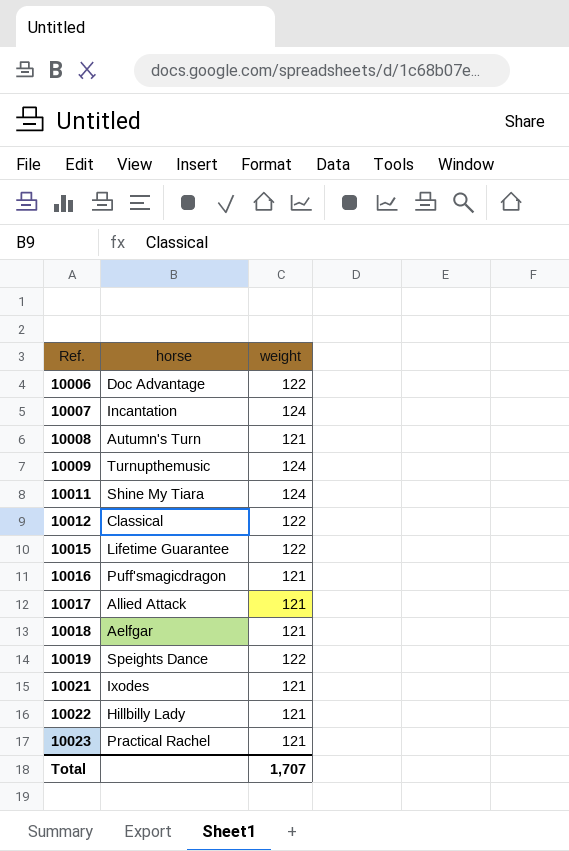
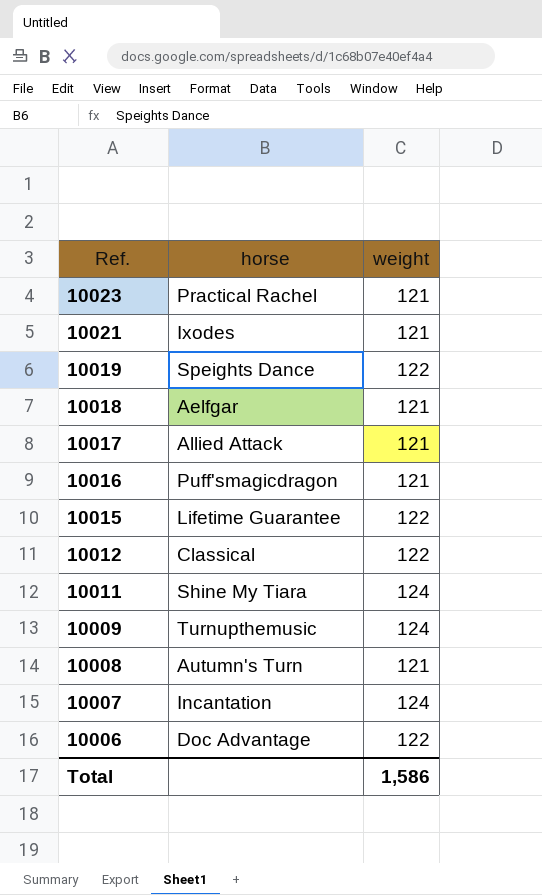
row order: Ref. ascending -> Ref. descending
row 10022: Hillbilly Lady | 121 -> none
Total | weight: 1,707 -> 1,586

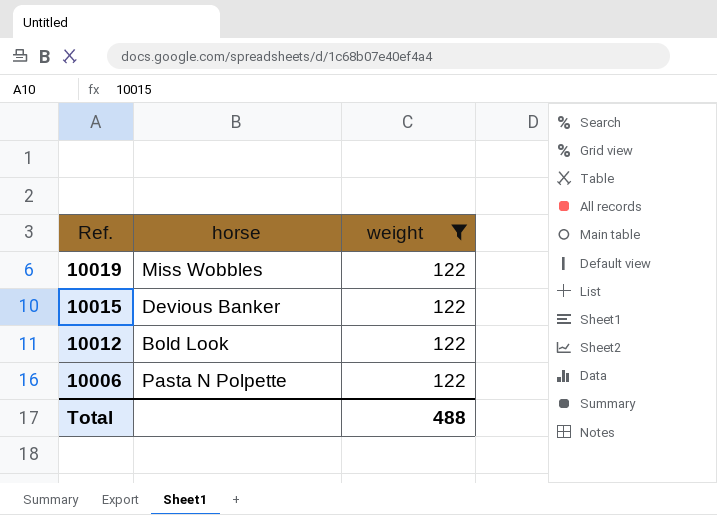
filter: none -> weight = 122
10019 | horse: Speights Dance -> Miss Wobbles
10015 | horse: Lifetime Guarantee -> Devious Banker
10012 | horse: Classical -> Bold Look
10006 | horse: Doc Advantage -> Pasta N Polpette
Total | weight: 1,586 -> 488

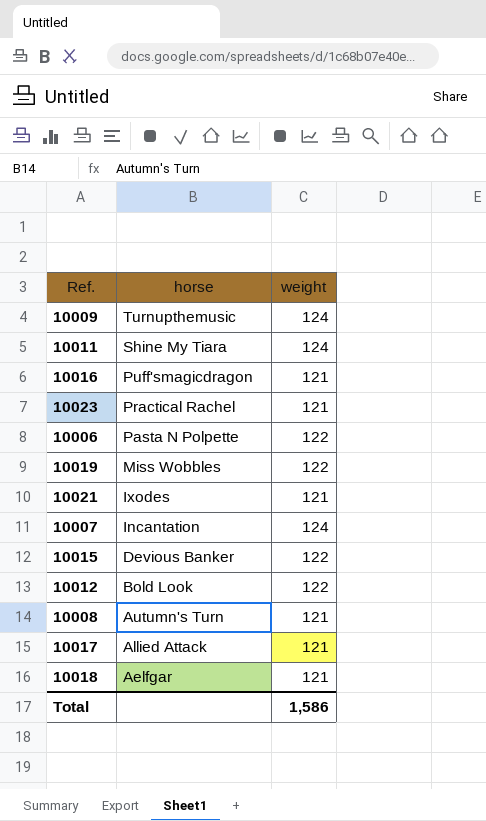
filter: weight = 122 -> none
row order: Ref. descending -> horse descending
Total | weight: 488 -> 1,586

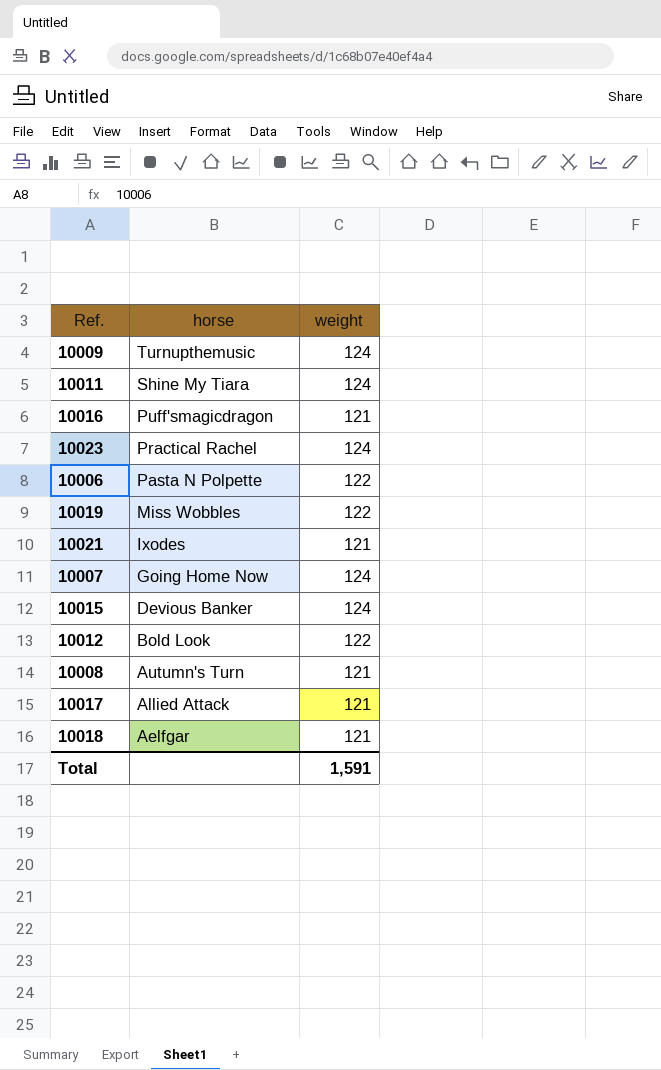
10023 | weight: 121 -> 124
10007 | horse: Incantation -> Going Home Now
10015 | weight: 122 -> 124
Total | weight: 1,586 -> 1,591

